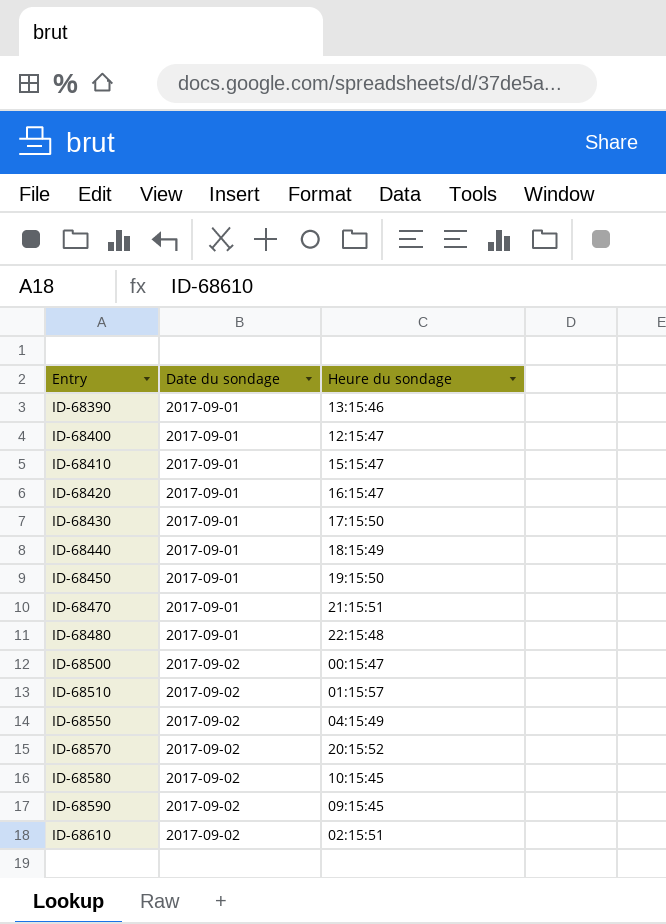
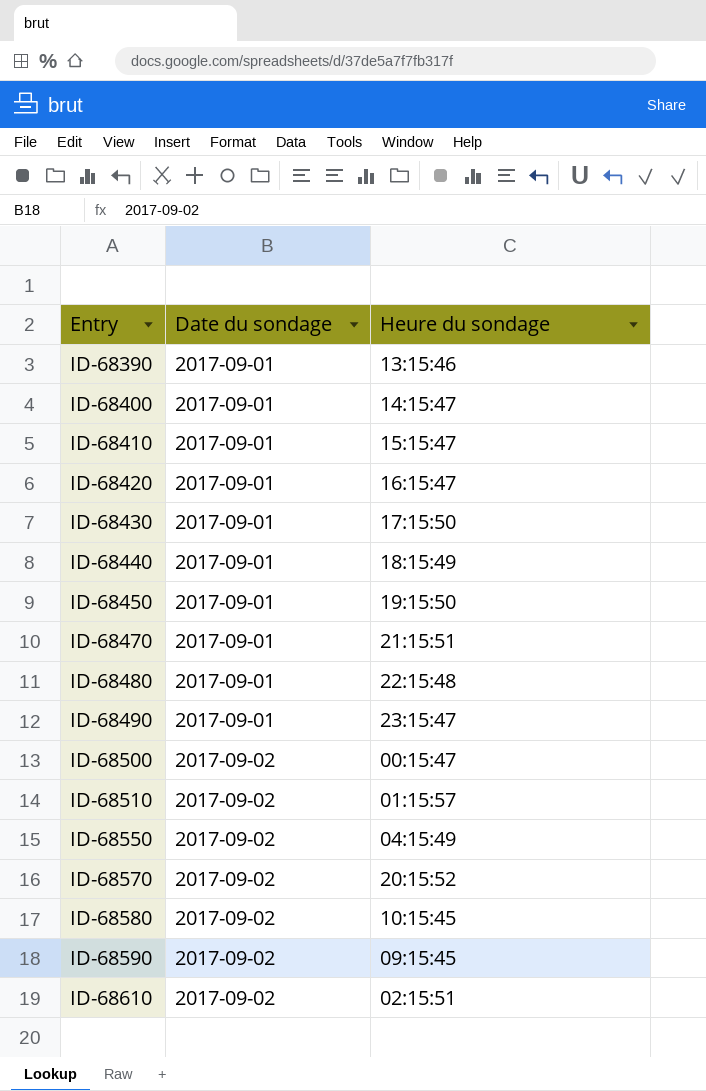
ID-68400 | Heure du sondage: 12:15:47 -> 14:15:47
row ID-68490: none -> 2017-09-01 | 23:15:47

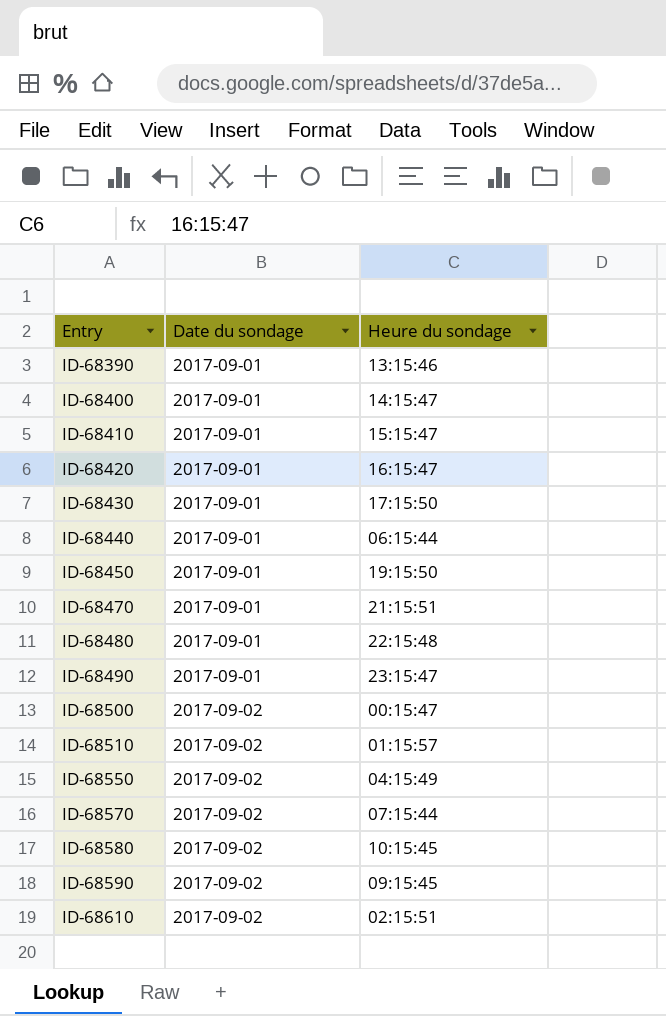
ID-68440 | Heure du sondage: 18:15:49 -> 06:15:44
ID-68570 | Heure du sondage: 20:15:52 -> 07:15:44

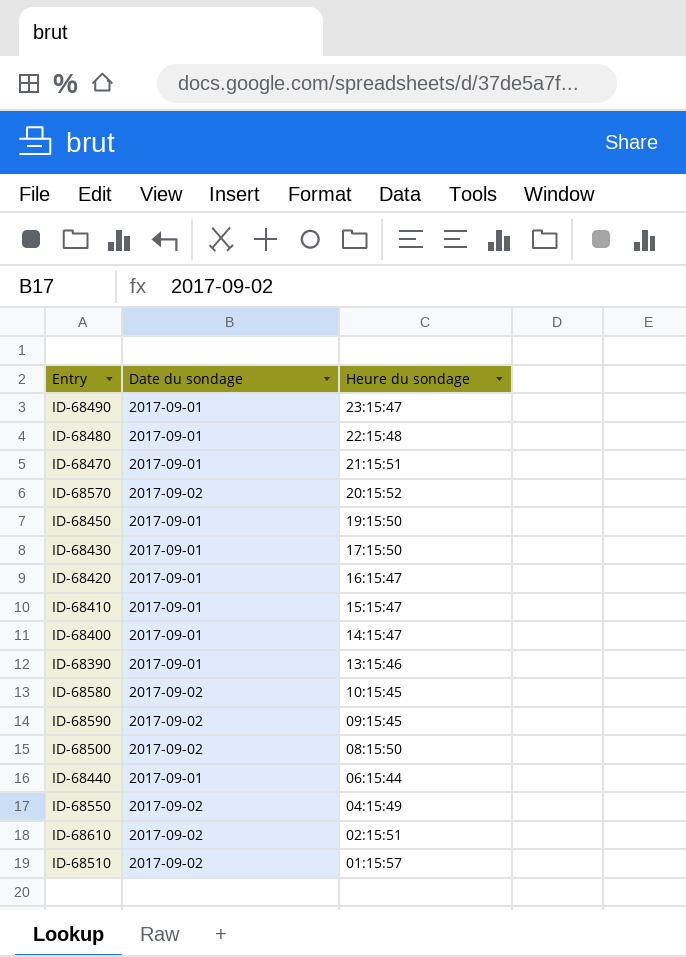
row order: Entry ascending -> Heure du sondage descending
ID-68570 | Heure du sondage: 07:15:44 -> 20:15:52
ID-68500 | Heure du sondage: 00:15:47 -> 08:15:50

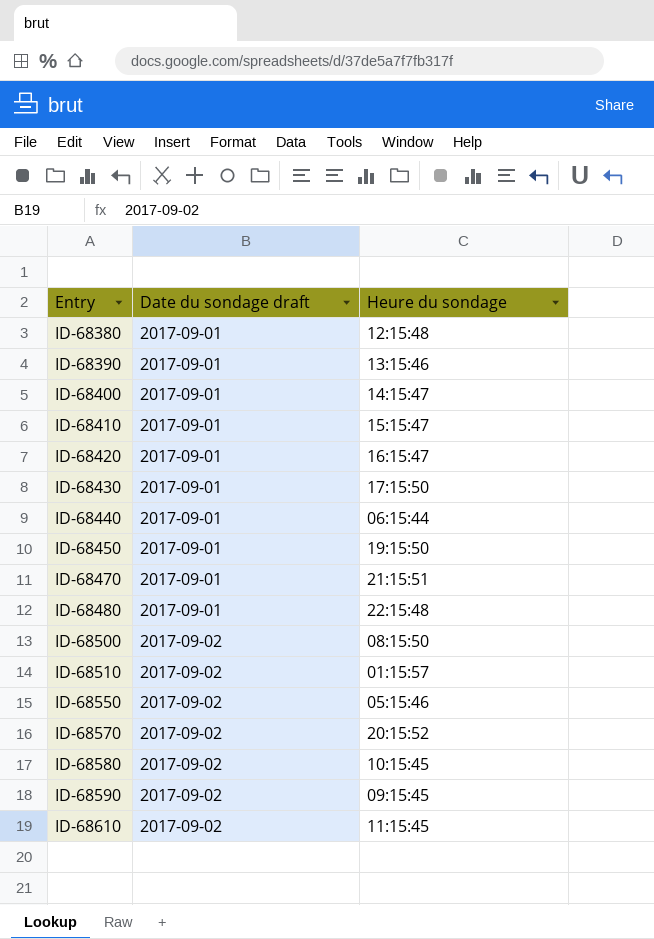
row order: Heure du sondage descending -> Entry ascending
column name: Date du sondage -> Date du sondage draft
row ID-68490: 2017-09-01 | 23:15:47 -> none
row ID-68380: none -> 2017-09-01 | 12:15:48
ID-68550 | Heure du sondage: 04:15:49 -> 05:15:46
ID-68610 | Heure du sondage: 02:15:51 -> 11:15:45

